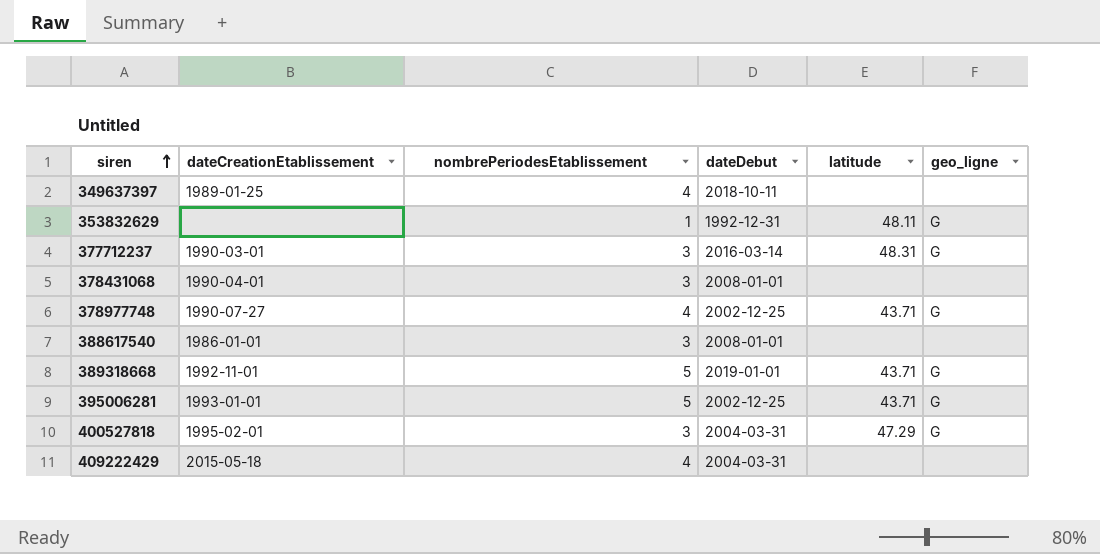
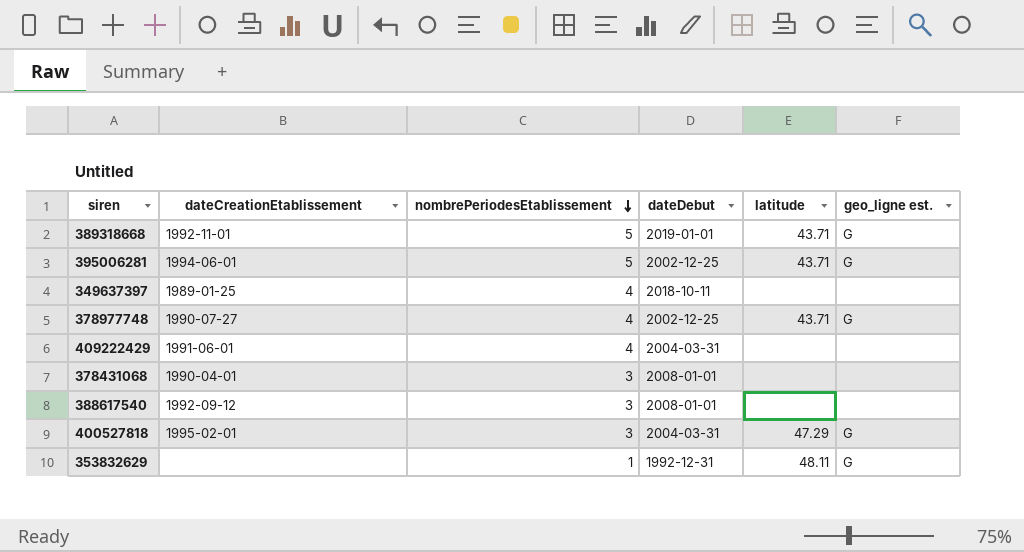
row order: siren ascending -> nombrePeriodesEtablissement descending
column name: geo_ligne -> geo_ligne est.
row 377712237: 1990-03-01 | 3 | 2016-03-14 | 48.31 | G -> none
395006281 | dateCreationEtablissement: 1993-01-01 -> 1994-06-01
409222429 | dateCreationEtablissement: 2015-05-18 -> 1991-06-01
388617540 | dateCreationEtablissement: 1986-01-01 -> 1992-09-12

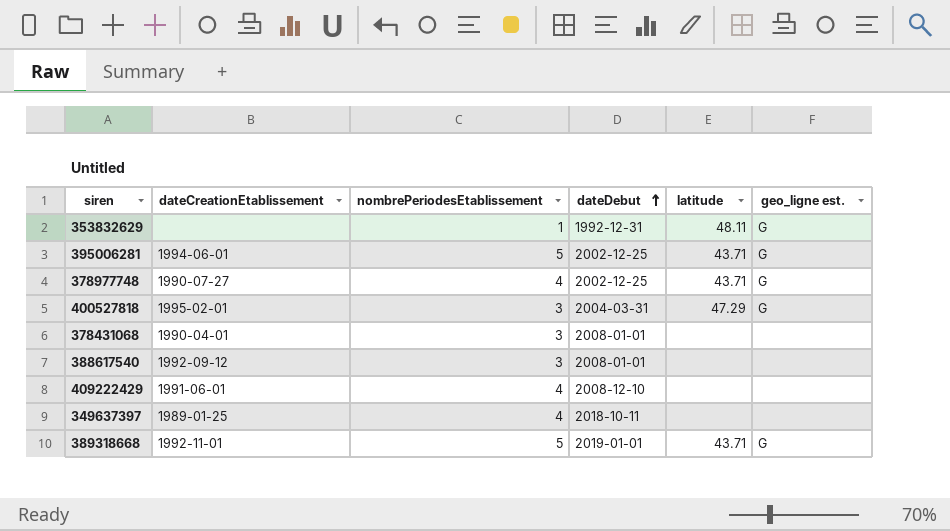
row order: nombrePeriodesEtablissement descending -> dateDebut ascending
409222429 | dateDebut: 2004-03-31 -> 2008-12-10

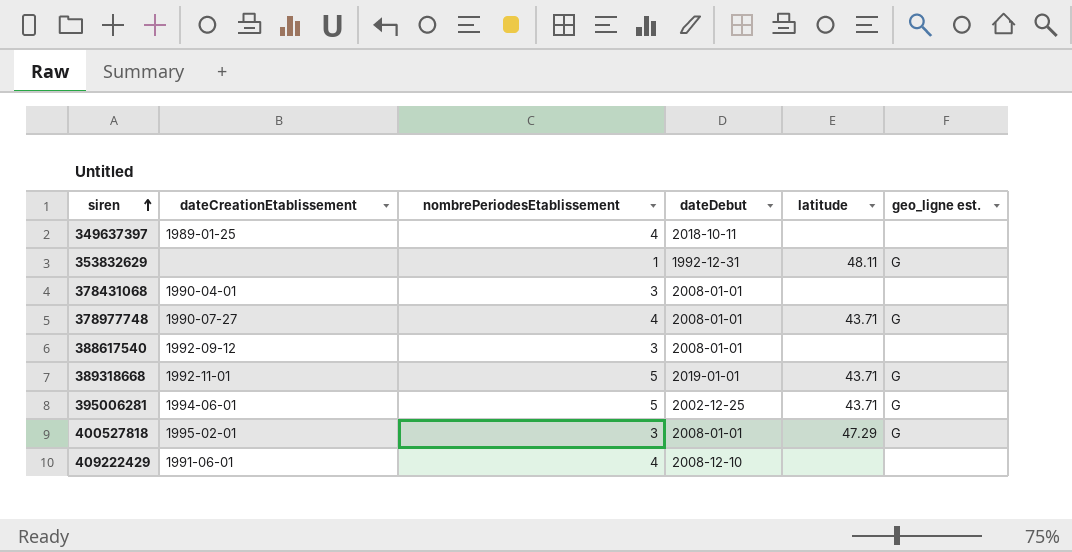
row order: dateDebut ascending -> siren ascending
378977748 | dateDebut: 2002-12-25 -> 2008-01-01
400527818 | dateDebut: 2004-03-31 -> 2008-01-01

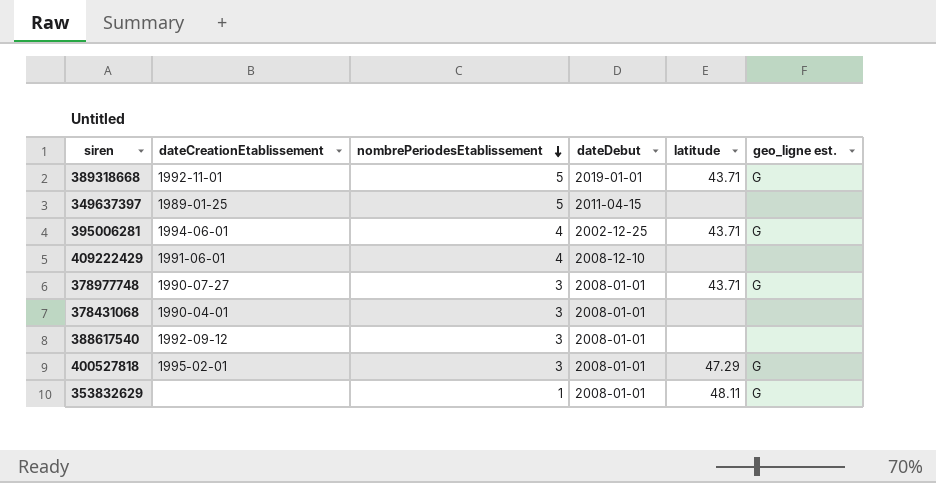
row order: siren ascending -> nombrePeriodesEtablissement descending
349637397 | nombrePeriodesEtablissement: 4 -> 5
349637397 | dateDebut: 2018-10-11 -> 2011-04-15
395006281 | nombrePeriodesEtablissement: 5 -> 4
378977748 | nombrePeriodesEtablissement: 4 -> 3
353832629 | dateDebut: 1992-12-31 -> 2008-01-01

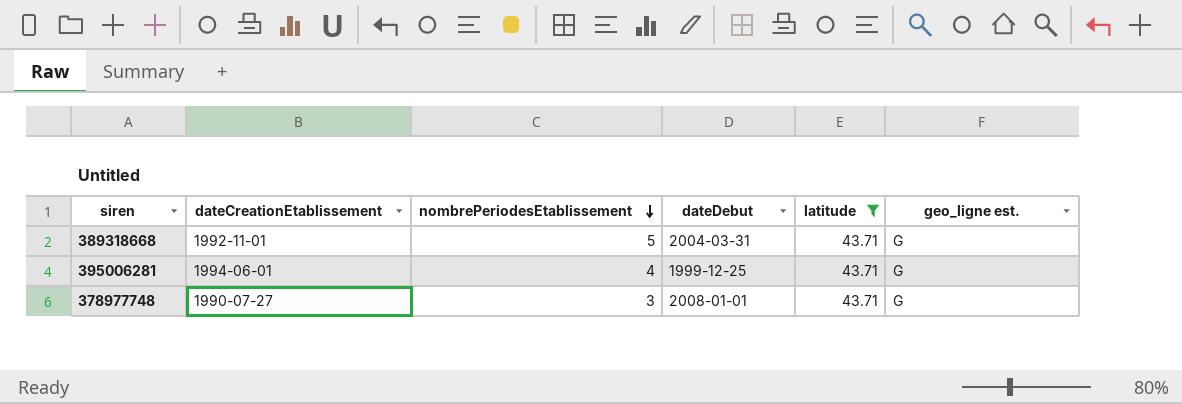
filter: none -> latitude = 43.71
389318668 | dateDebut: 2019-01-01 -> 2004-03-31
395006281 | dateDebut: 2002-12-25 -> 1999-12-25

